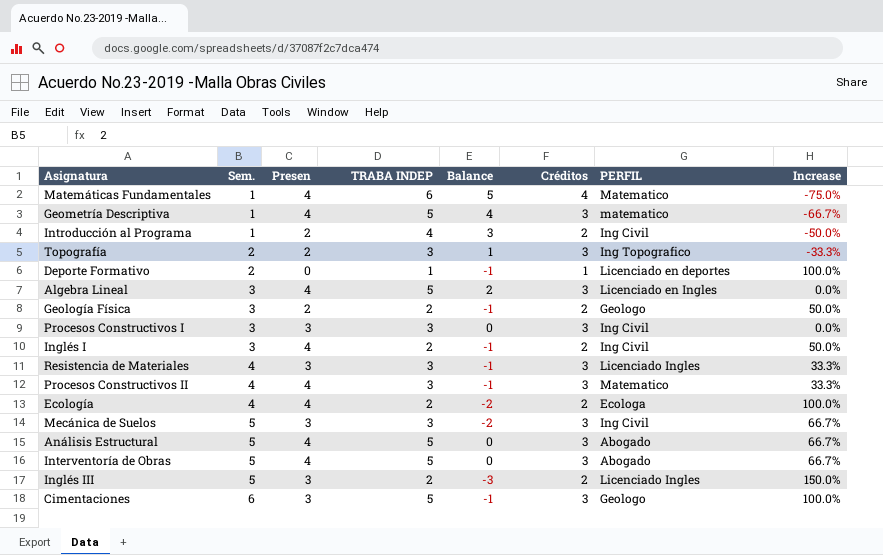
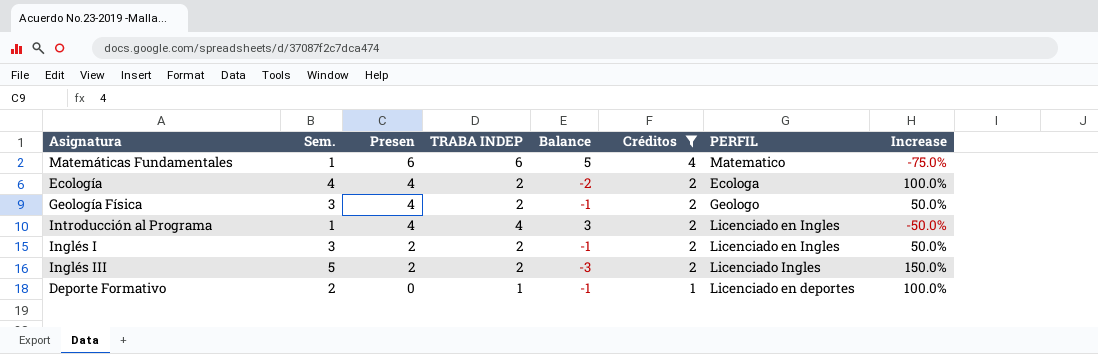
filter: none -> Créditos != 3
row order: Sem. ascending -> Presen descending
Matemáticas Fundamentales | Presen: 4 -> 6
Geología Física | Presen: 2 -> 4
Introducción al Programa | Presen: 2 -> 4
Introducción al Programa | PERFIL: Ing Civil -> Licenciado en Ingles
Inglés I | Presen: 4 -> 2
Inglés I | PERFIL: Ing Civil -> Licenciado en Ingles
Inglés III | Presen: 3 -> 2

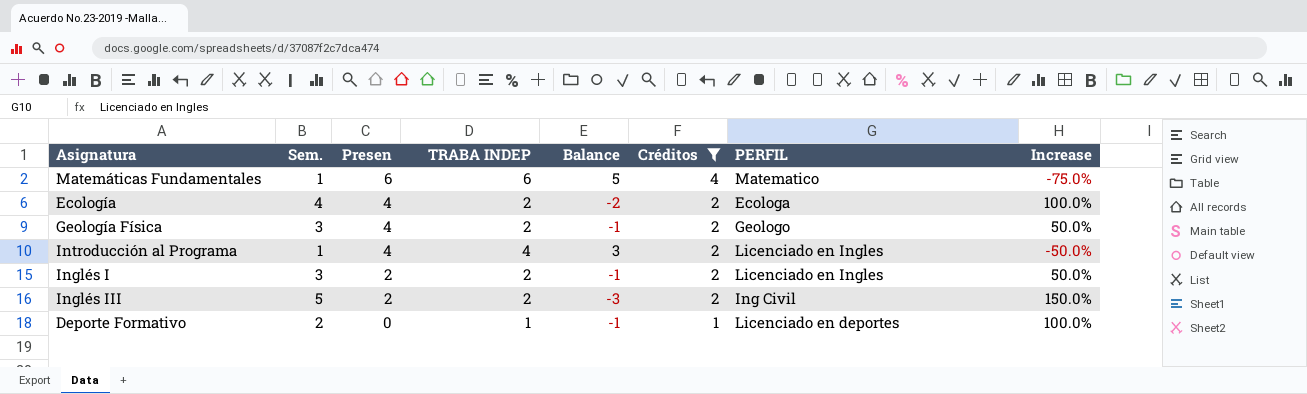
Inglés III | PERFIL: Licenciado Ingles -> Ing Civil

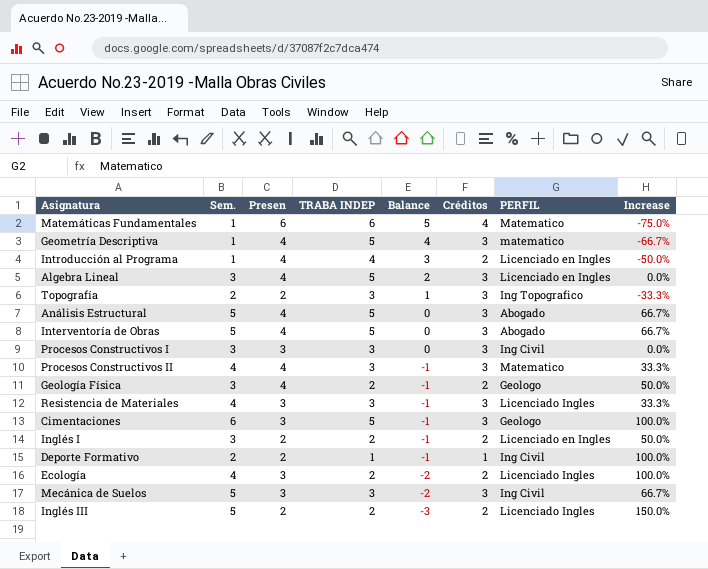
filter: Créditos != 3 -> none
row order: Presen descending -> Balance descending
Deporte Formativo | Presen: 0 -> 2
Deporte Formativo | PERFIL: Licenciado en deportes -> Ing Civil
Ecología | Presen: 4 -> 3
Ecología | PERFIL: Ecologa -> Licenciado Ingles
Inglés III | PERFIL: Ing Civil -> Licenciado Ingles

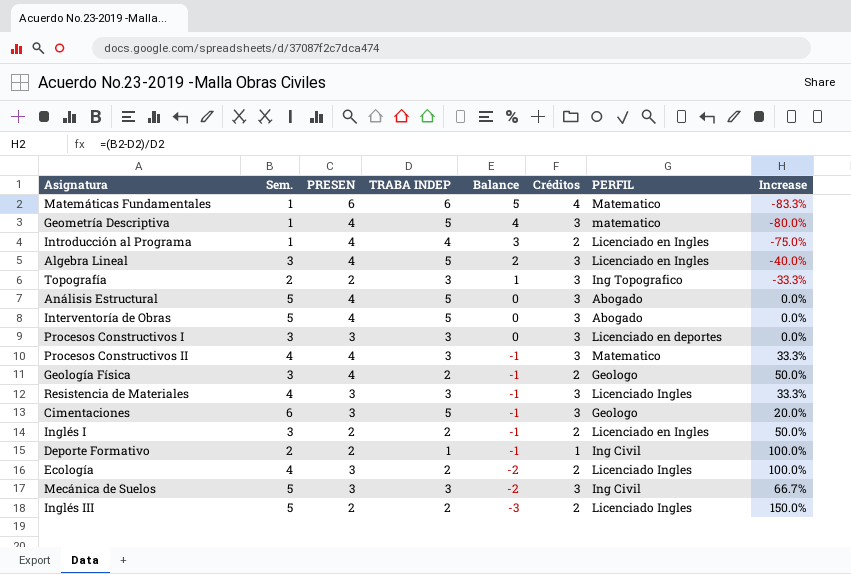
column name: Presen -> PRESEN
column Increase | formula: ([Sem.] - [Créditos]) / [Créditos] -> ([Sem.] - [TRABA INDEP]) / [TRABA INDEP]
Procesos Constructivos I | PERFIL: Ing Civil -> Licenciado en deportes

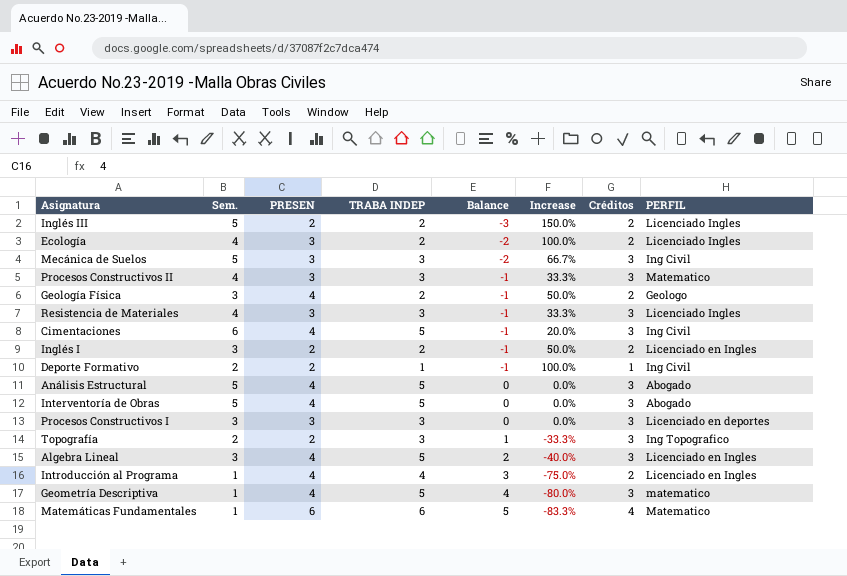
row order: Balance descending -> Balance ascending
column Increase | position: 8 -> 6
Procesos Constructivos II | PRESEN: 4 -> 3
Cimentaciones | PRESEN: 3 -> 4
Cimentaciones | PERFIL: Geologo -> Ing Civil

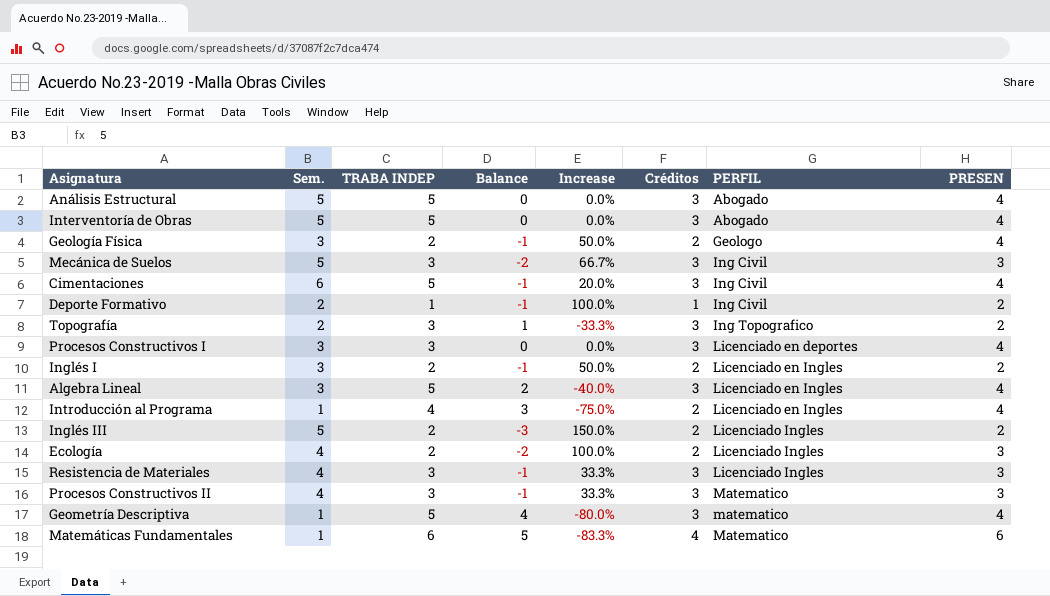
row order: Balance ascending -> PERFIL ascending
column PRESEN | position: 3 -> 8
Procesos Constructivos I | PRESEN: 3 -> 4

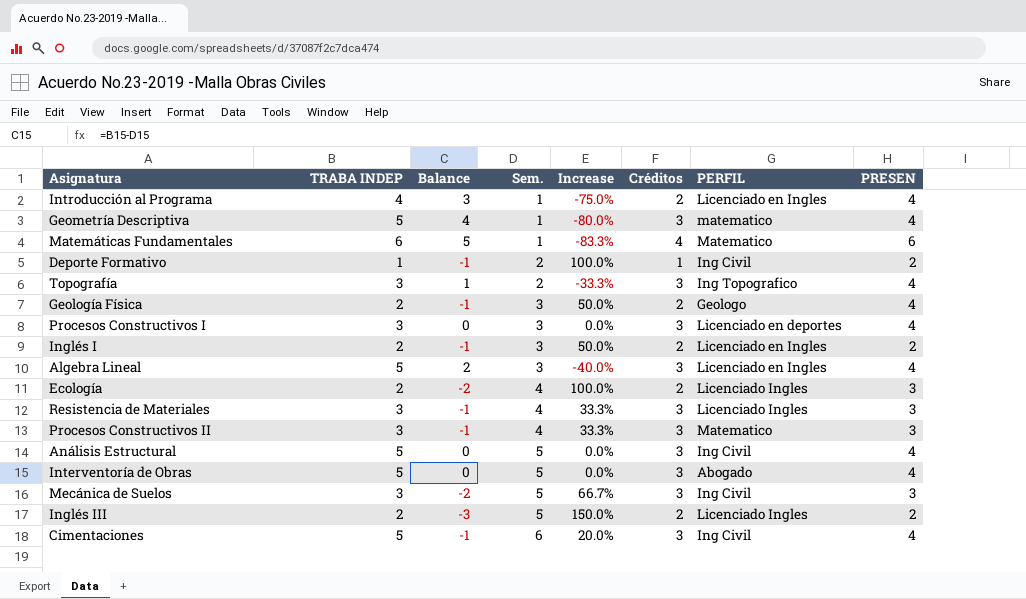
row order: PERFIL ascending -> Sem. ascending
column Sem. | position: 2 -> 4
Topografía | PRESEN: 2 -> 4
Análisis Estructural | PERFIL: Abogado -> Ing Civil

